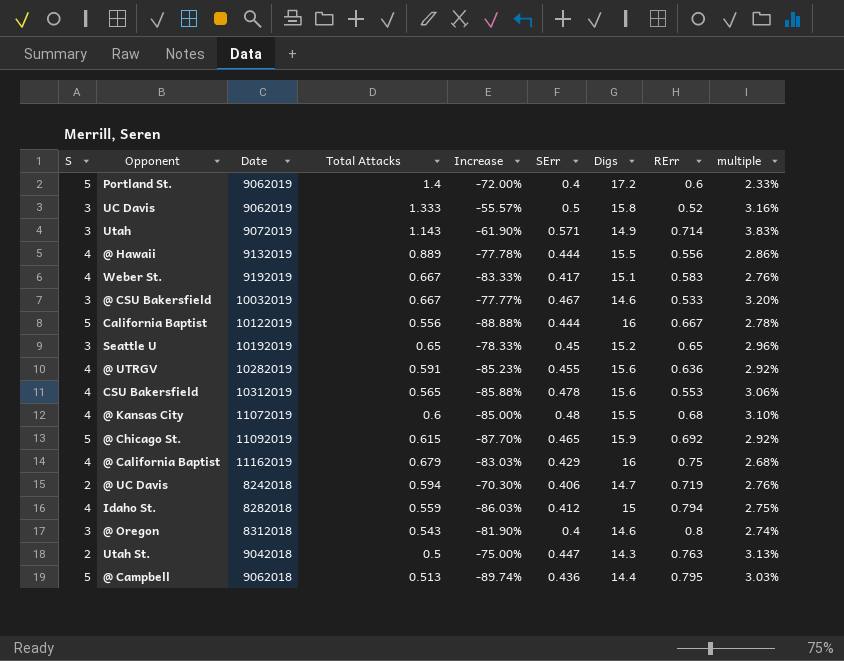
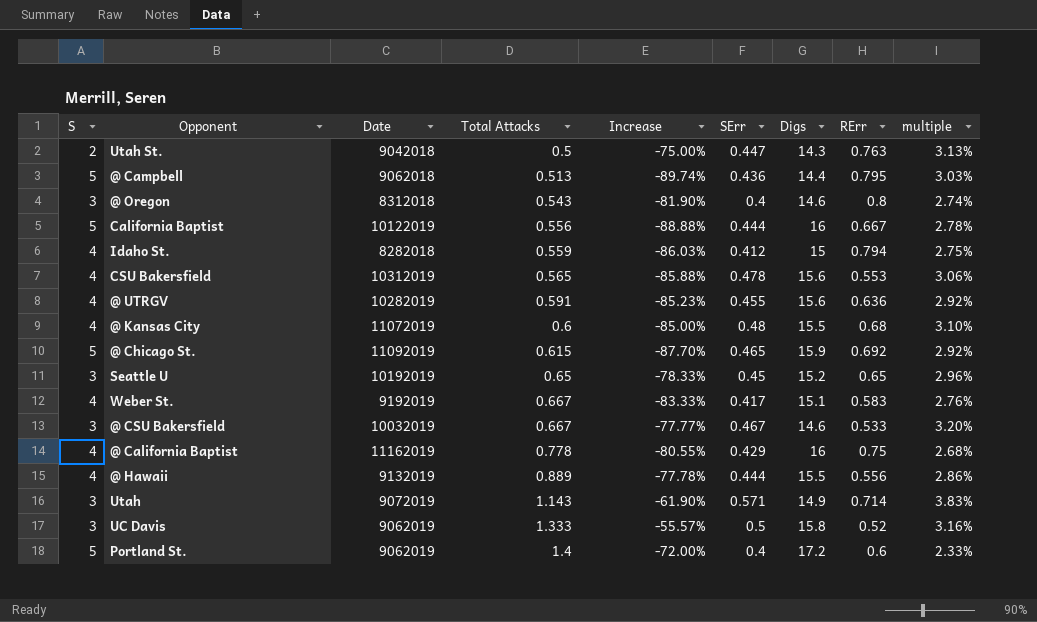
row order: none -> Total Attacks ascending
row @ UC Davis: 2 | 8242018 | 0.594 | -70.30% | 0.406 | 14.7 | 0.719 | 2.76% -> none
@ California Baptist | Total Attacks: 0.679 -> 0.778
@ California Baptist | Increase: -83.03% -> -80.55%

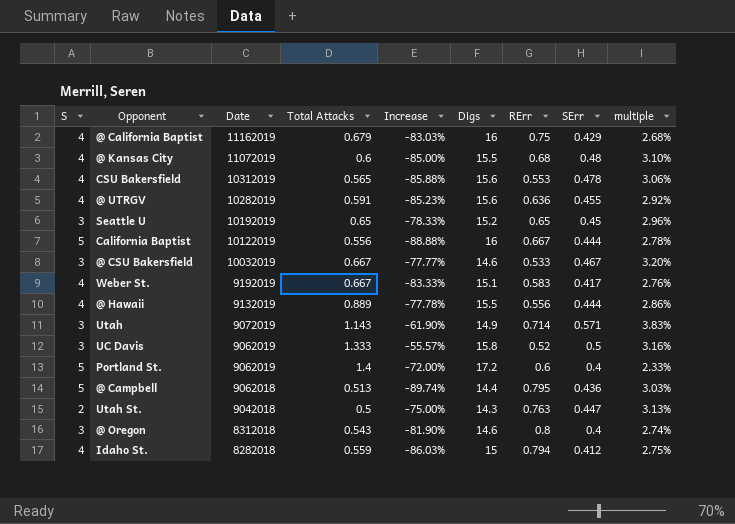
row order: Total Attacks ascending -> Date descending
column SErr | position: 6 -> 8
row @ Chicago St.: 5 | 11092019 | 0.615 | -87.70% | 0.465 | 15.9 | 0.692 | 2.92% -> none
@ California Baptist | Total Attacks: 0.778 -> 0.679
@ California Baptist | Increase: -80.55% -> -83.03%

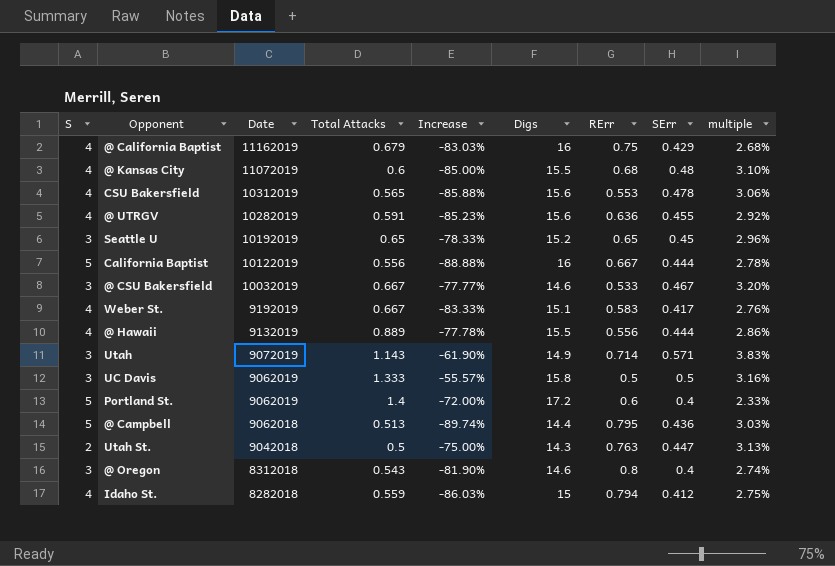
UC Davis | RErr: 0.52 -> 0.5

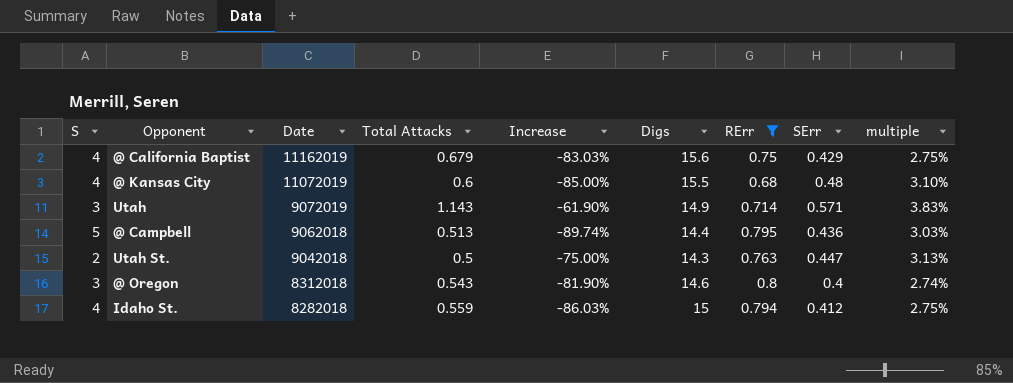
filter: none -> RErr >= 0.68
@ California Baptist | Digs: 16 -> 15.6
@ California Baptist | multiple: 2.68% -> 2.75%

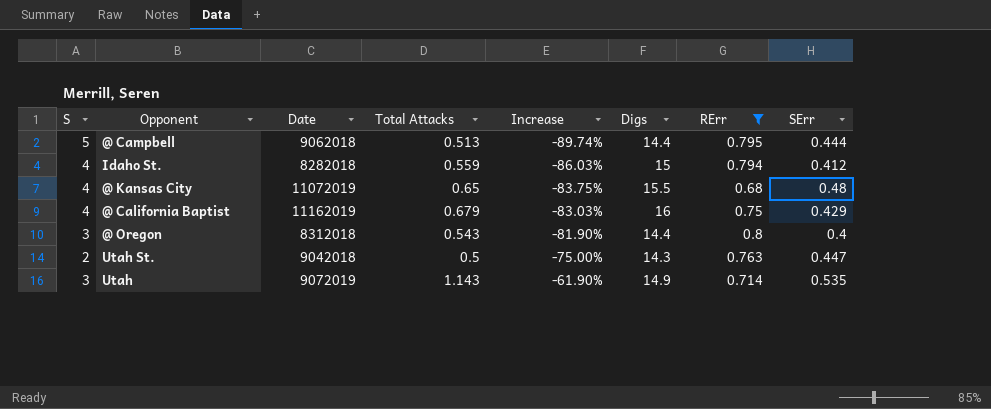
row order: Date descending -> Increase ascending
column multiple | formula: [SErr] / [Digs] -> none
@ Campbell | SErr: 0.436 -> 0.444
@ Kansas City | Total Attacks: 0.6 -> 0.65
@ Kansas City | Increase: -85.00% -> -83.75%
@ California Baptist | Digs: 15.6 -> 16
@ Oregon | Digs: 14.6 -> 14.4
Utah | SErr: 0.571 -> 0.535

